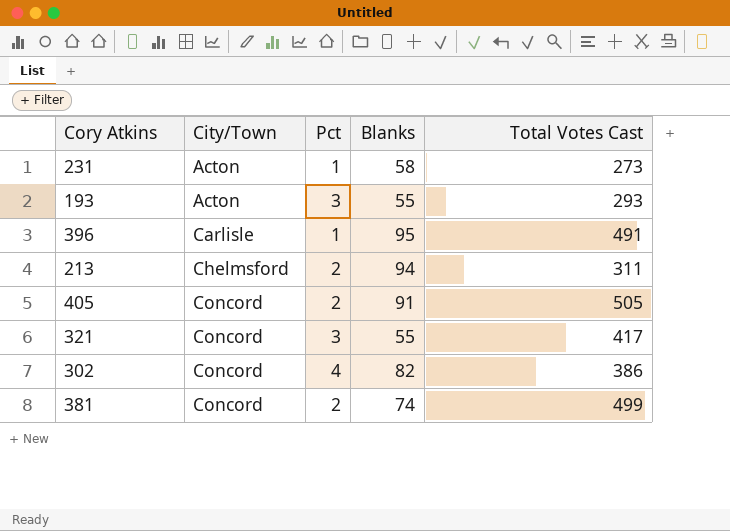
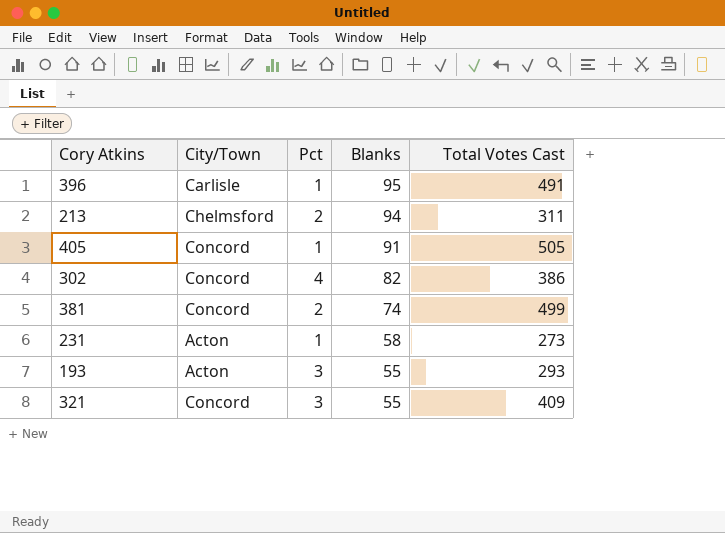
row order: City/Town ascending -> Blanks descending
405 | Pct: 2 -> 1
321 | Total Votes Cast: 417 -> 409

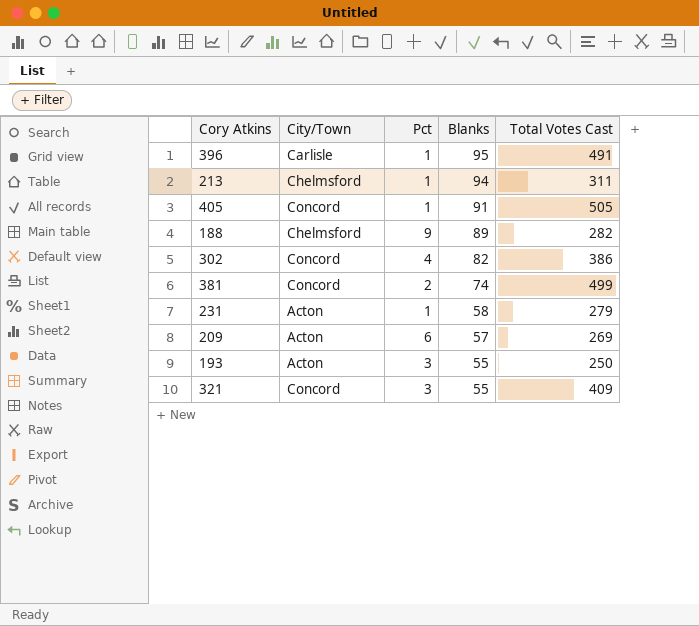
213 | Pct: 2 -> 1
row 188: none -> Chelmsford | 9 | 89 | 282
231 | Total Votes Cast: 273 -> 279
row 209: none -> Acton | 6 | 57 | 269
193 | Total Votes Cast: 293 -> 250

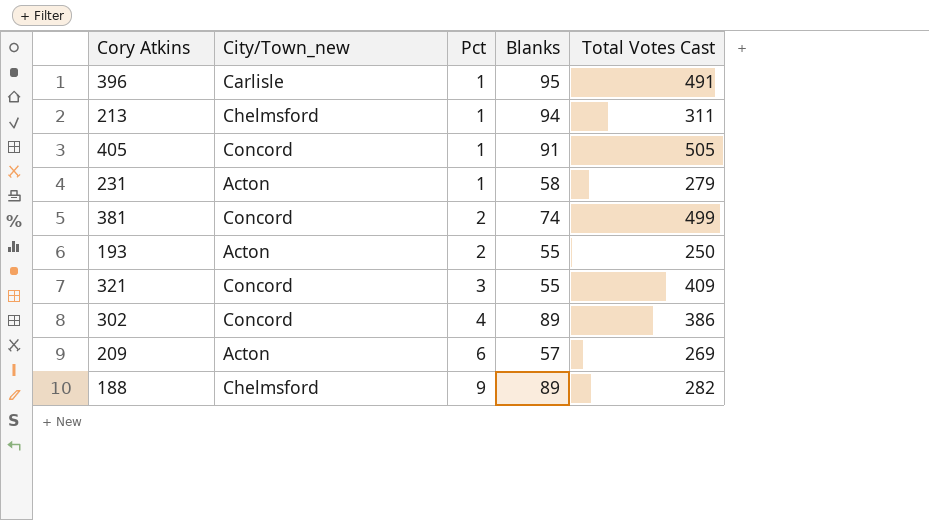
row order: Blanks descending -> Pct ascending
column name: City/Town -> City/Town_new
193 | Pct: 3 -> 2
302 | Blanks: 82 -> 89

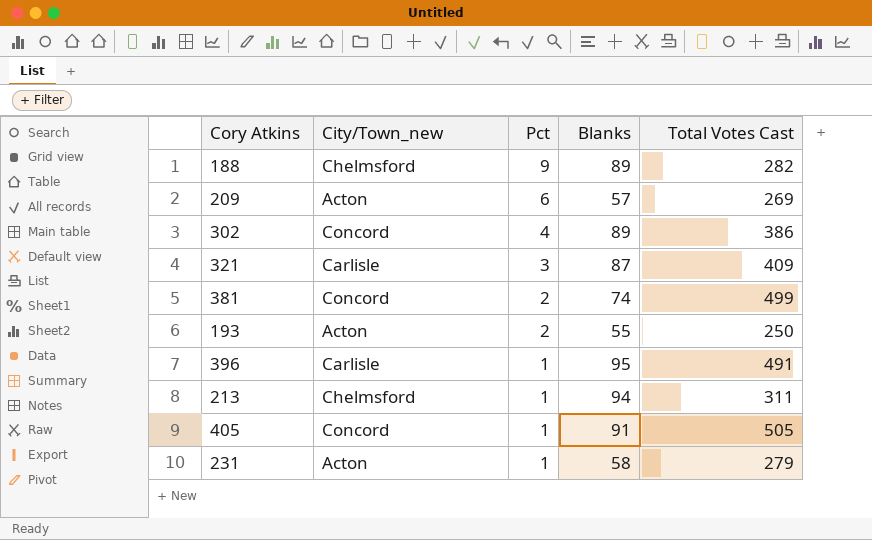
row order: Pct ascending -> Pct descending
321 | City/Town_new: Concord -> Carlisle
321 | Blanks: 55 -> 87

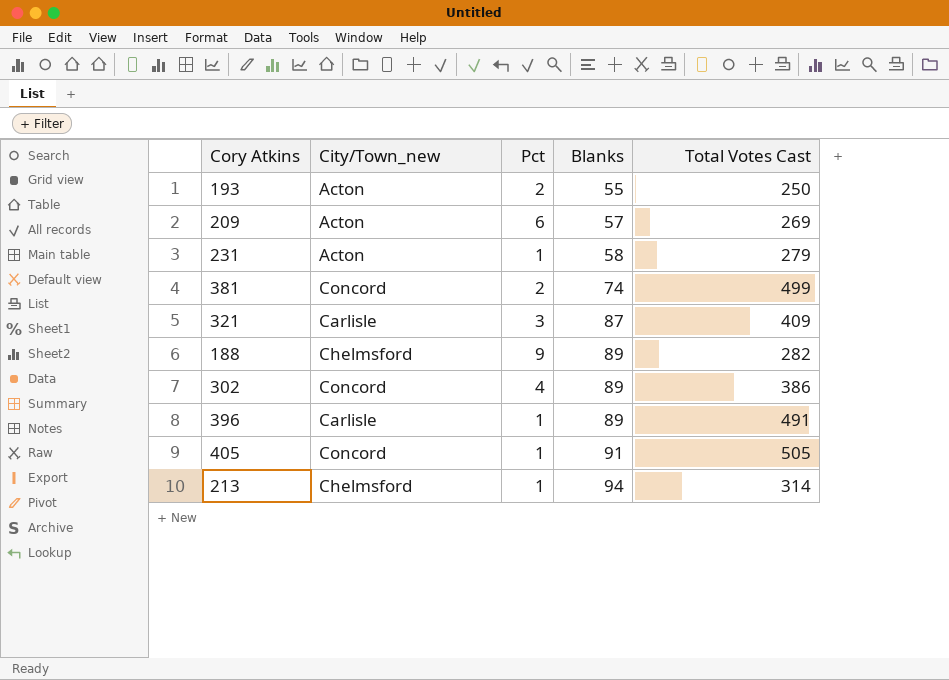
row order: Pct descending -> Blanks ascending
396 | Blanks: 95 -> 89
213 | Total Votes Cast: 311 -> 314

